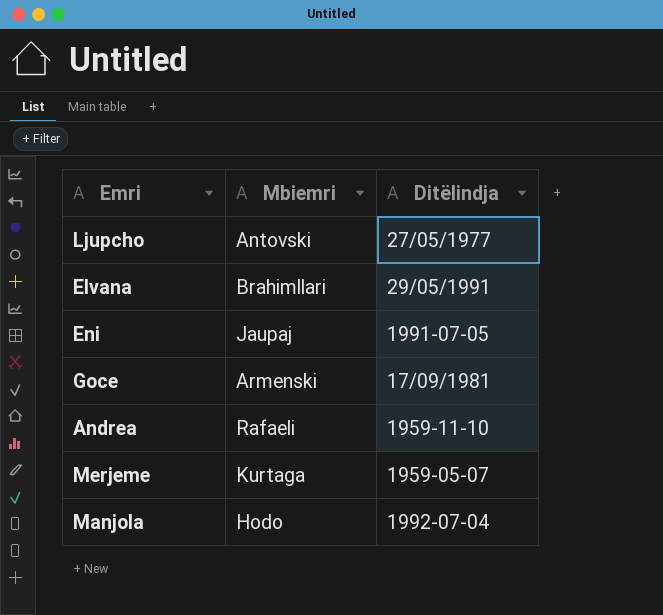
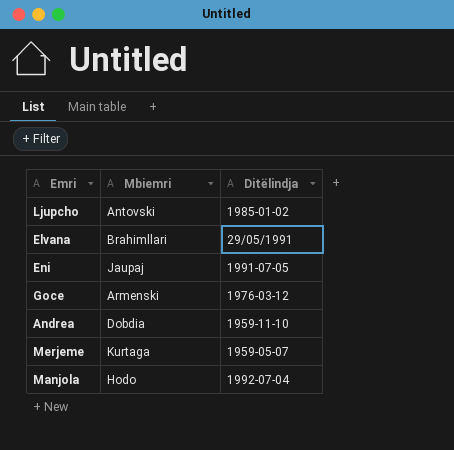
Ljupcho | Ditëlindja: 27/05/1977 -> 1985-01-02
Goce | Ditëlindja: 17/09/1981 -> 1976-03-12
Andrea | Mbiemri: Rafaeli -> Dobdia

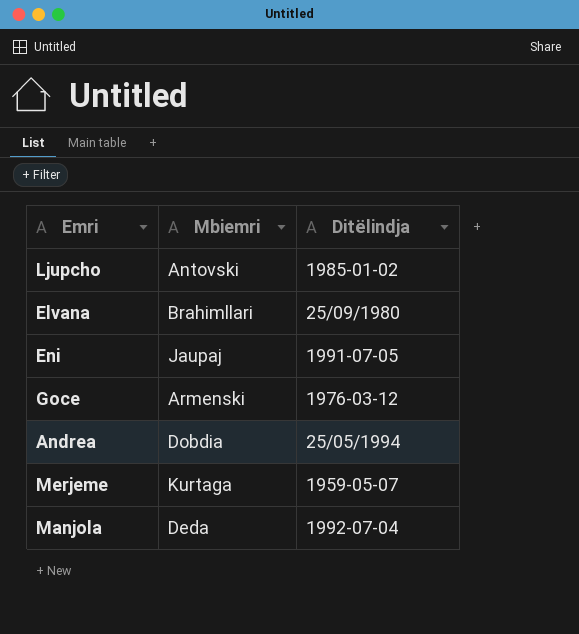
Elvana | Ditëlindja: 29/05/1991 -> 25/09/1980
Andrea | Ditëlindja: 1959-11-10 -> 25/05/1994
Manjola | Mbiemri: Hodo -> Deda

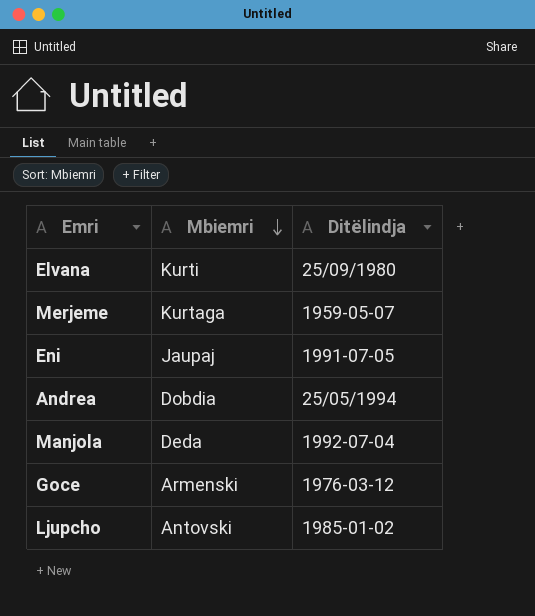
row order: none -> Mbiemri descending
Elvana | Mbiemri: Brahimllari -> Kurti

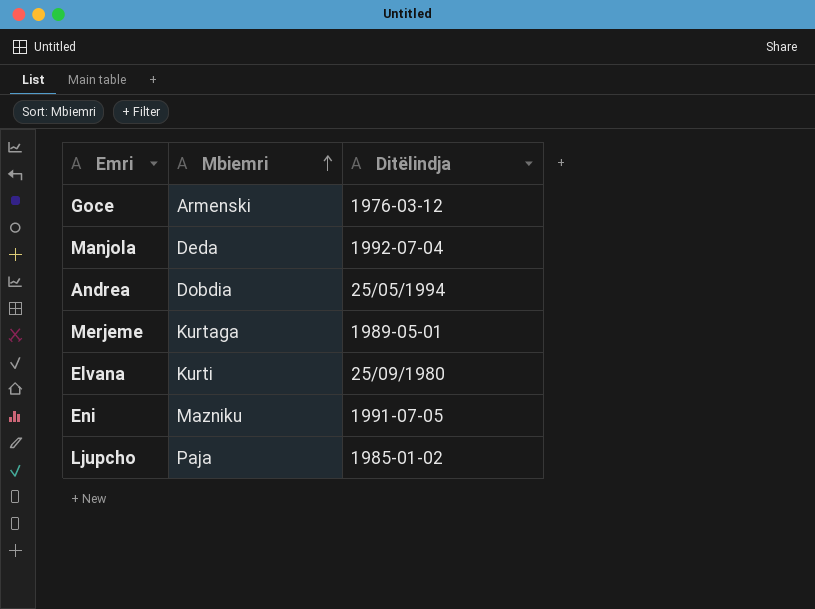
row order: Mbiemri descending -> Mbiemri ascending
Merjeme | Ditëlindja: 1959-05-07 -> 1989-05-01
Eni | Mbiemri: Jaupaj -> Mazniku
Ljupcho | Mbiemri: Antovski -> Paja

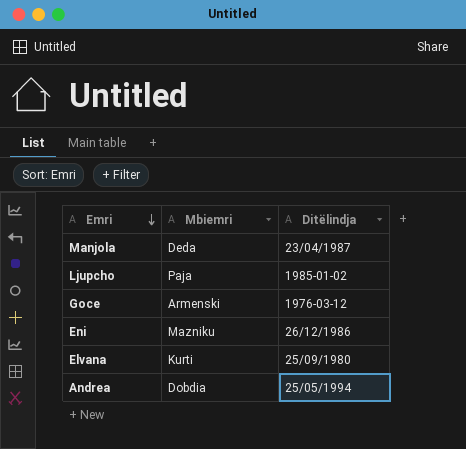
row order: Mbiemri ascending -> Emri descending
row Merjeme: Kurtaga | 1989-05-01 -> none
Manjola | Ditëlindja: 1992-07-04 -> 23/04/1987
Eni | Ditëlindja: 1991-07-05 -> 26/12/1986

